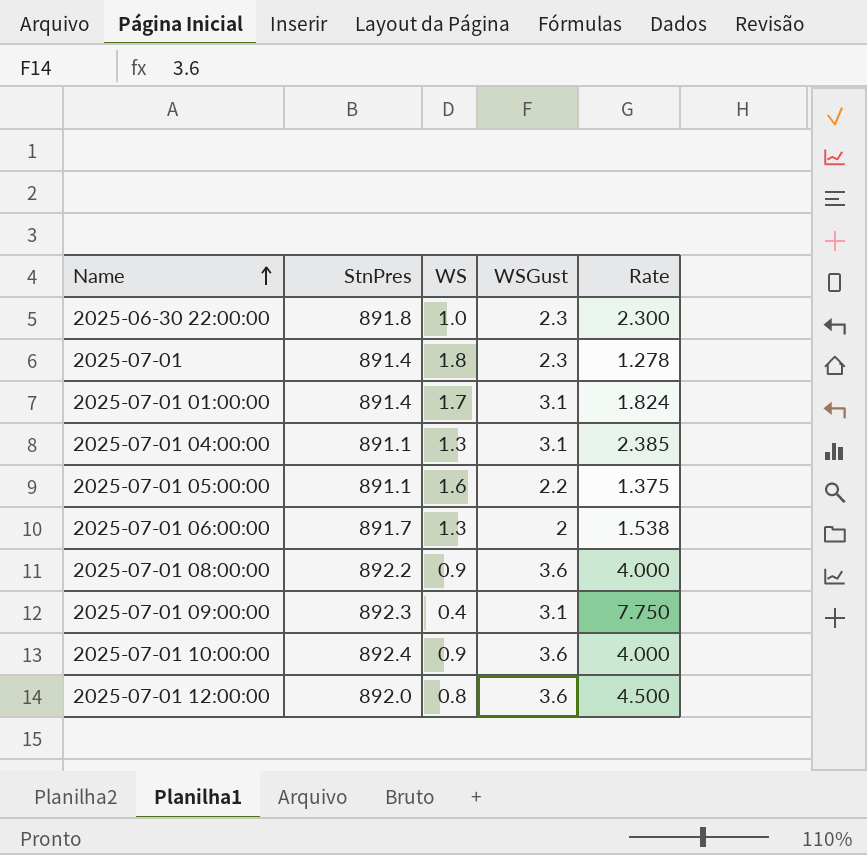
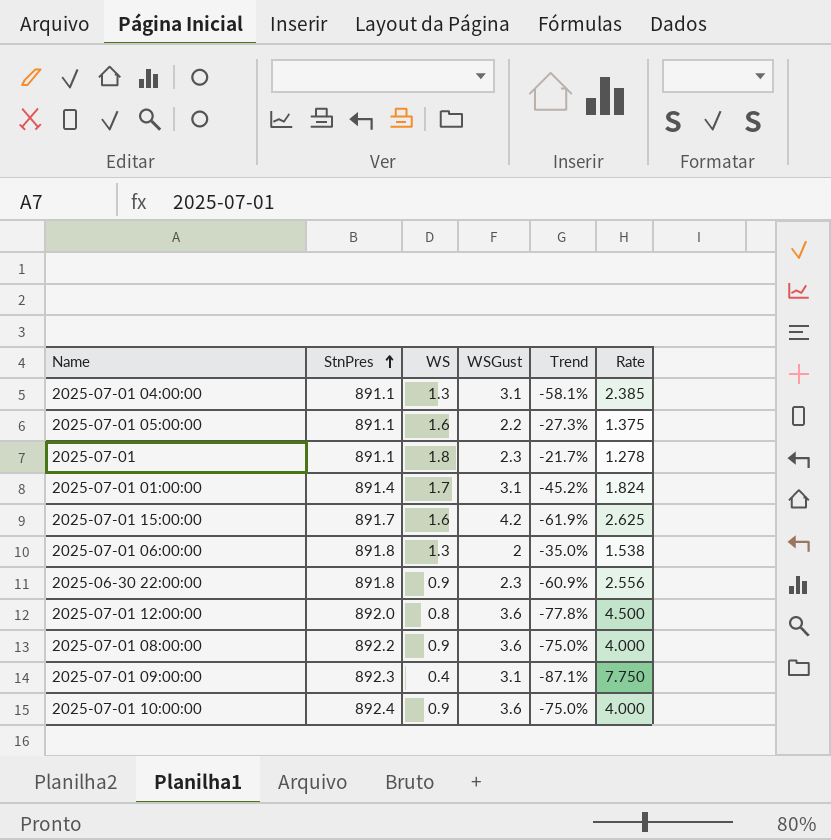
row order: Name ascending -> StnPres ascending
column Trend | formula: none -> ([WS] - [WSGust]) / [WSGust]
2025-07-01 | StnPres: 891.4 -> 891.1
row 2025-07-01 15:00:00: none -> 891.7 | 1.6 | 4.2 | -61.9% | 2.625
2025-07-01 06:00:00 | StnPres: 891.7 -> 891.8
2025-06-30 22:00:00 | WS: 1.0 -> 0.9
2025-06-30 22:00:00 | Rate: 2.300 -> 2.556

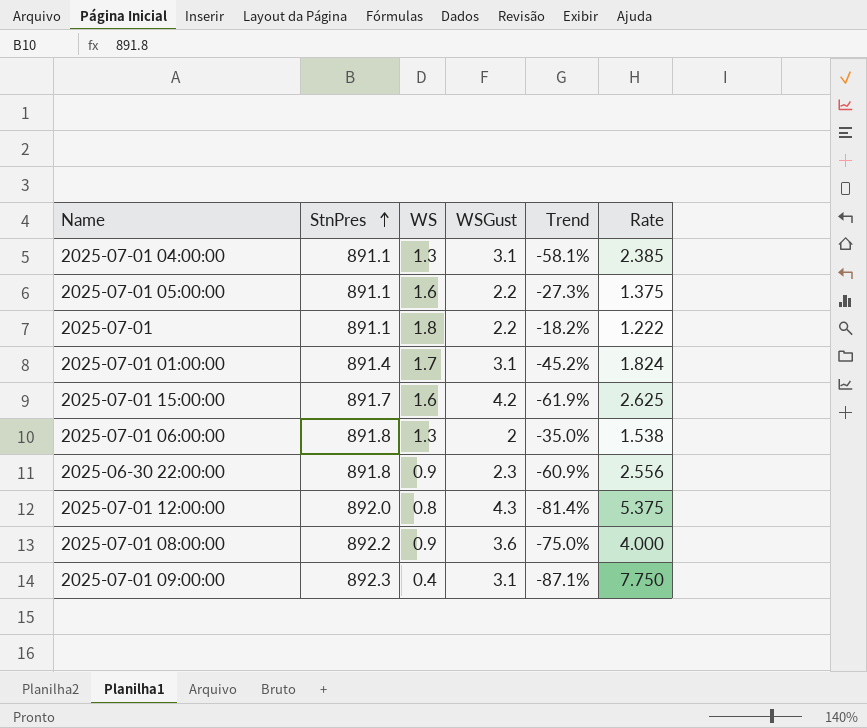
row 2025-07-01 10:00:00: 892.4 | 0.9 | 3.6 | -75.0% | 4.000 -> none
2025-07-01 | WSGust: 2.3 -> 2.2
2025-07-01 | Trend: -21.7% -> -18.2%
2025-07-01 | Rate: 1.278 -> 1.222
2025-07-01 12:00:00 | WSGust: 3.6 -> 4.3
2025-07-01 12:00:00 | Trend: -77.8% -> -81.4%
2025-07-01 12:00:00 | Rate: 4.500 -> 5.375

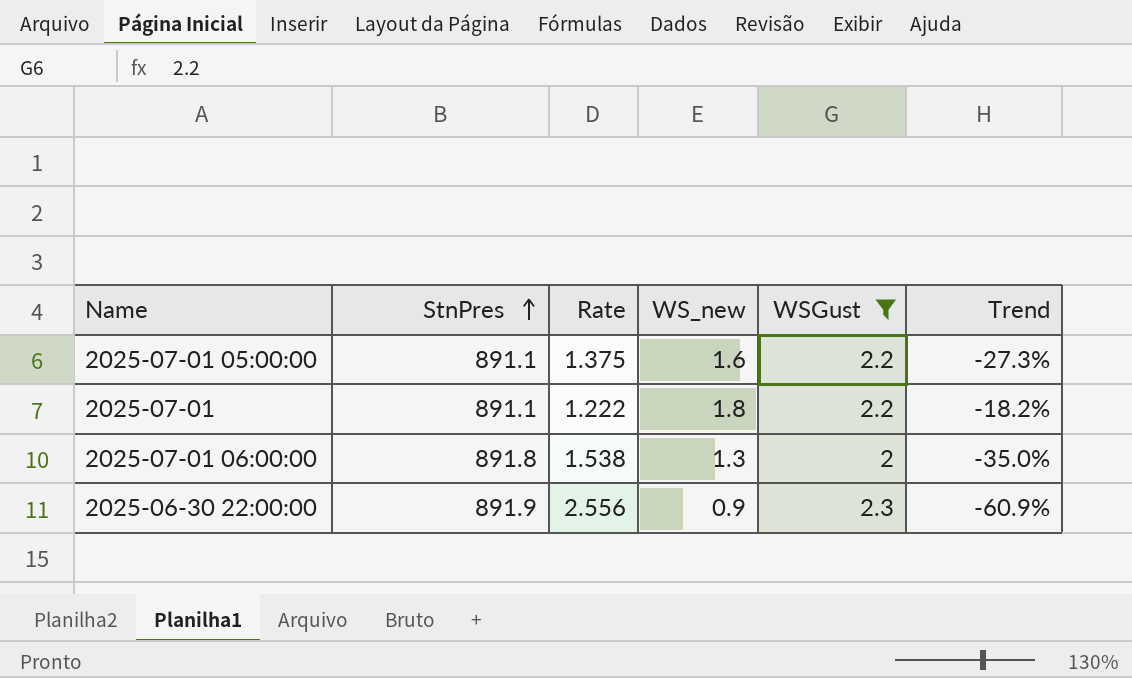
filter: none -> WSGust <= 2.3
column Rate | position: 6 -> 3
column name: WS -> WS_new
2025-06-30 22:00:00 | StnPres: 891.8 -> 891.9

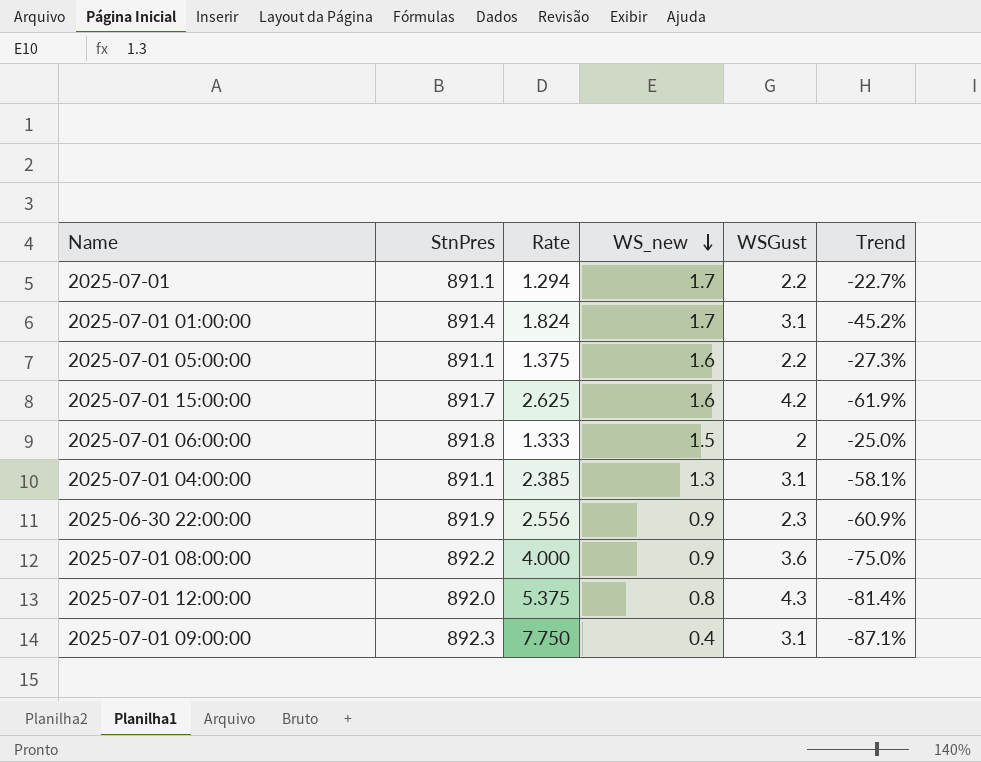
filter: WSGust <= 2.3 -> none
row order: StnPres ascending -> WS_new descending
2025-07-01 | Rate: 1.222 -> 1.294
2025-07-01 | WS_new: 1.8 -> 1.7
2025-07-01 | Trend: -18.2% -> -22.7%
2025-07-01 06:00:00 | Rate: 1.538 -> 1.333
2025-07-01 06:00:00 | WS_new: 1.3 -> 1.5
2025-07-01 06:00:00 | Trend: -35.0% -> -25.0%

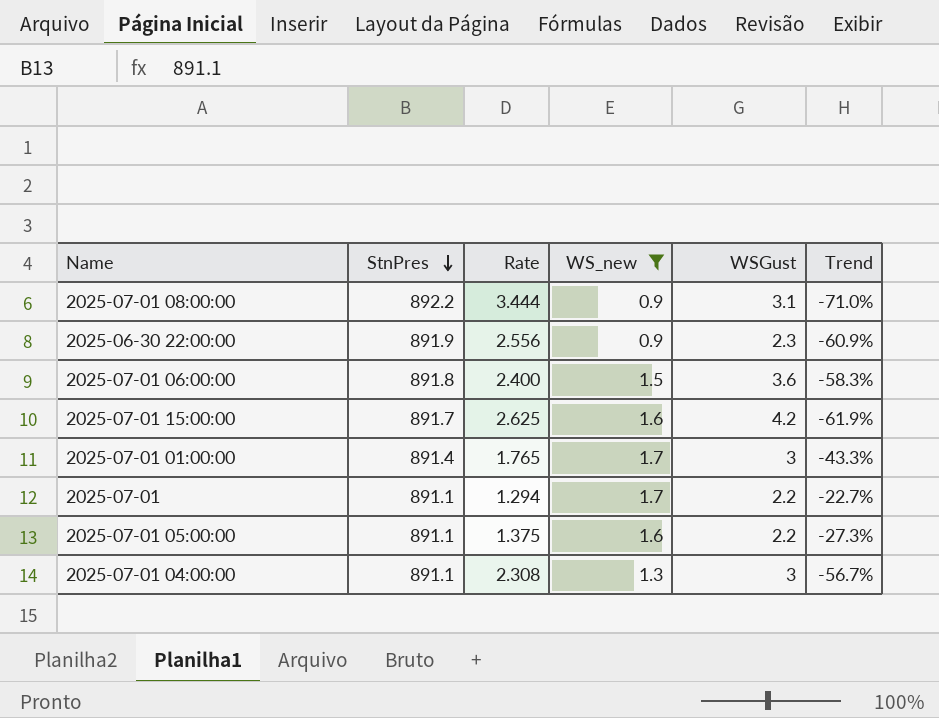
filter: none -> WS_new >= 0.9
row order: WS_new descending -> StnPres descending
2025-07-01 08:00:00 | Rate: 4.000 -> 3.444
2025-07-01 08:00:00 | WSGust: 3.6 -> 3.1
2025-07-01 08:00:00 | Trend: -75.0% -> -71.0%
2025-07-01 06:00:00 | Rate: 1.333 -> 2.400
2025-07-01 06:00:00 | WSGust: 2 -> 3.6
2025-07-01 06:00:00 | Trend: -25.0% -> -58.3%
2025-07-01 01:00:00 | Rate: 1.824 -> 1.765
2025-07-01 01:00:00 | WSGust: 3.1 -> 3
2025-07-01 01:00:00 | Trend: -45.2% -> -43.3%
2025-07-01 04:00:00 | Rate: 2.385 -> 2.308
2025-07-01 04:00:00 | WSGust: 3.1 -> 3
2025-07-01 04:00:00 | Trend: -58.1% -> -56.7%

